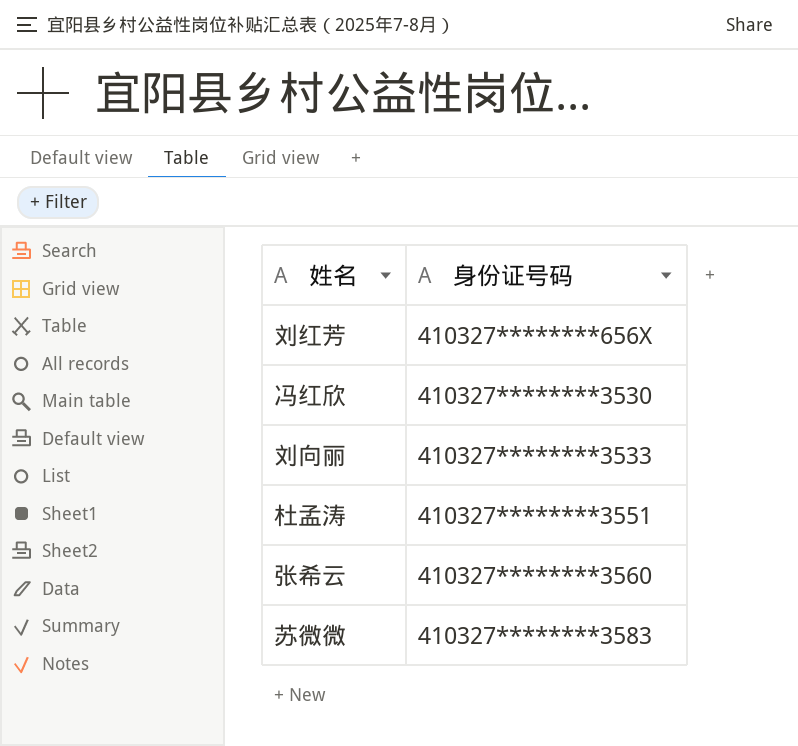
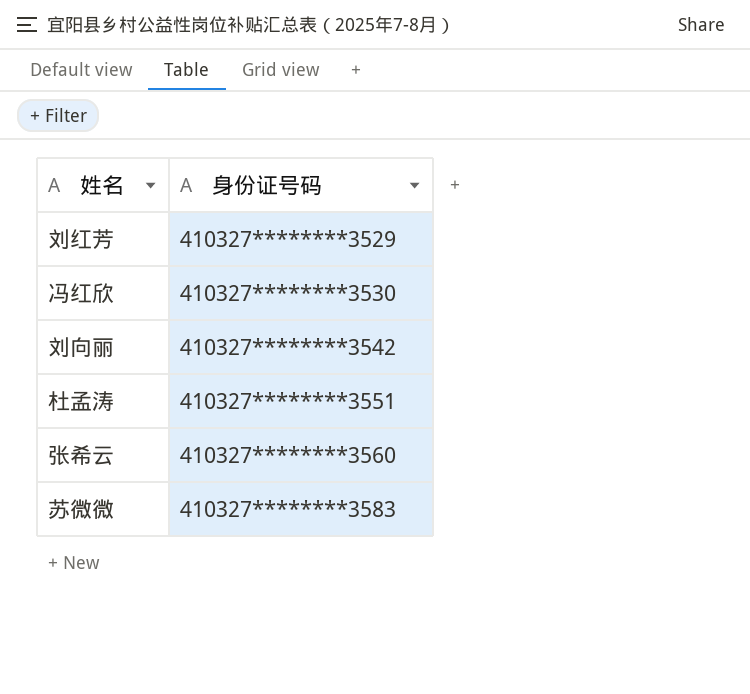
刘红芳 | 身份证号码: 410327********656X -> 410327********3529
刘向丽 | 身份证号码: 410327********3533 -> 410327********3542

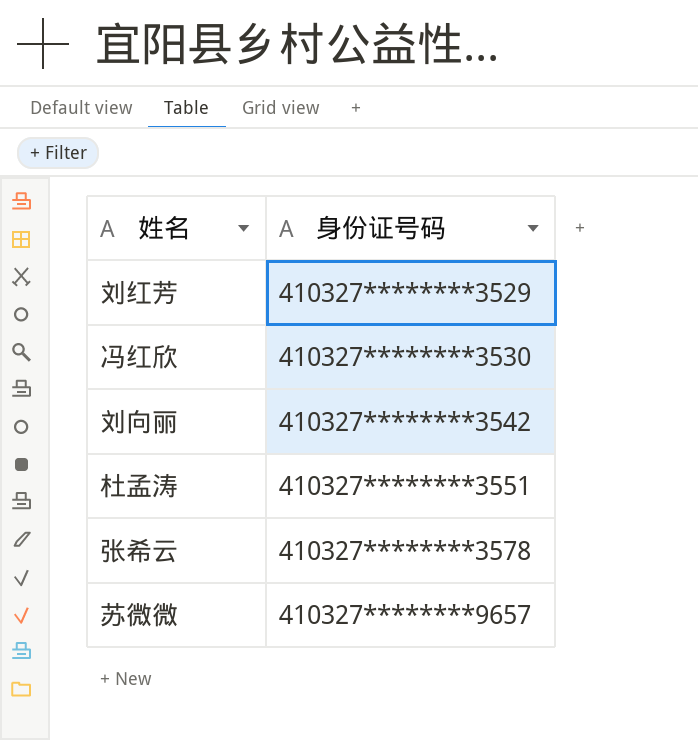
张希云 | 身份证号码: 410327********3560 -> 410327********3578
苏微微 | 身份证号码: 410327********3583 -> 410327********9657

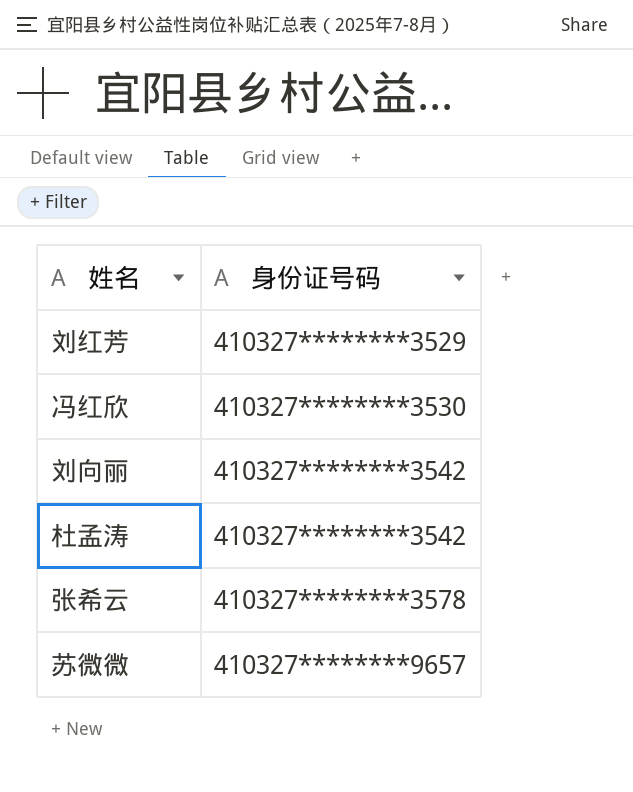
杜孟涛 | 身份证号码: 410327********3551 -> 410327********3542

